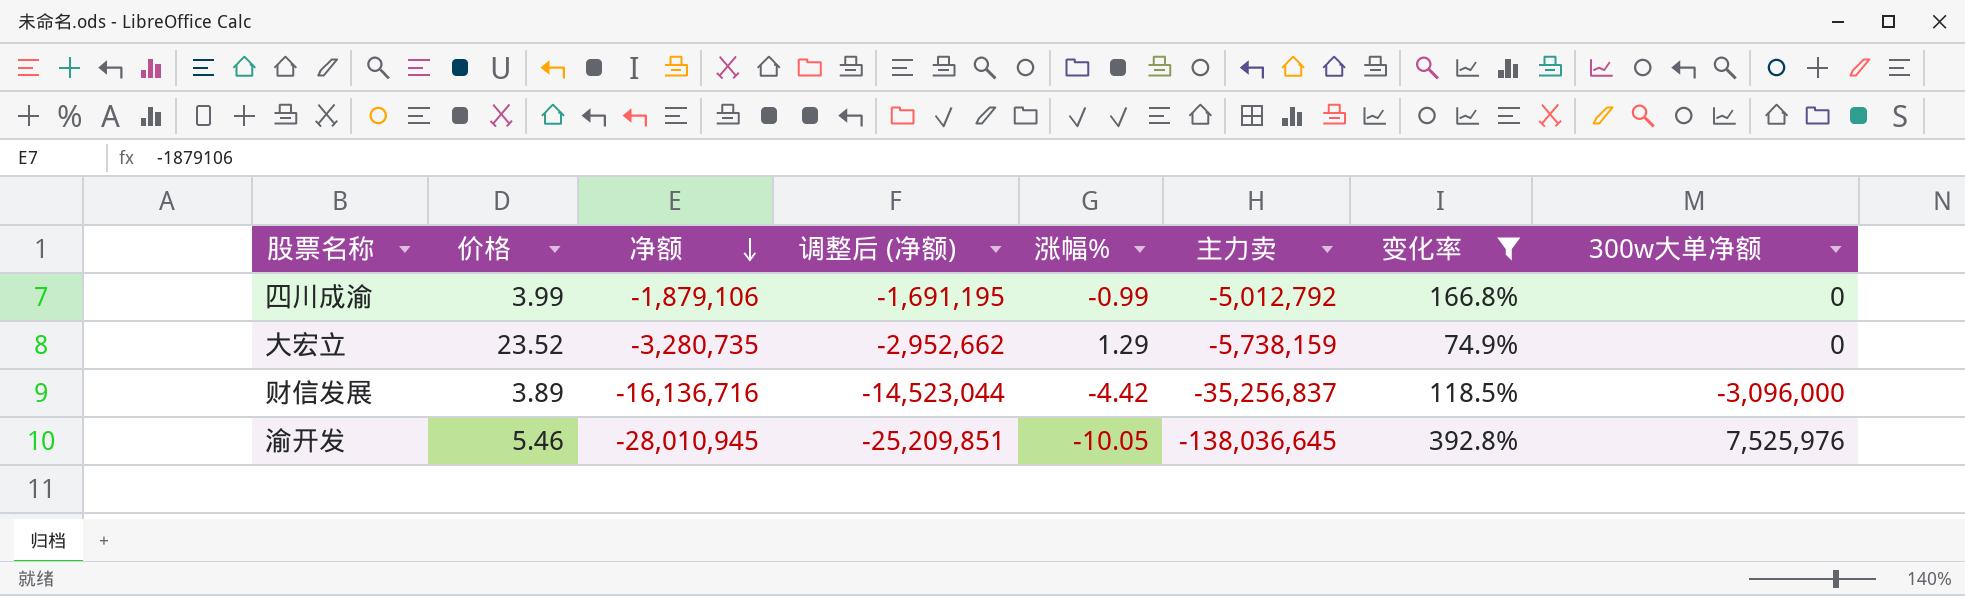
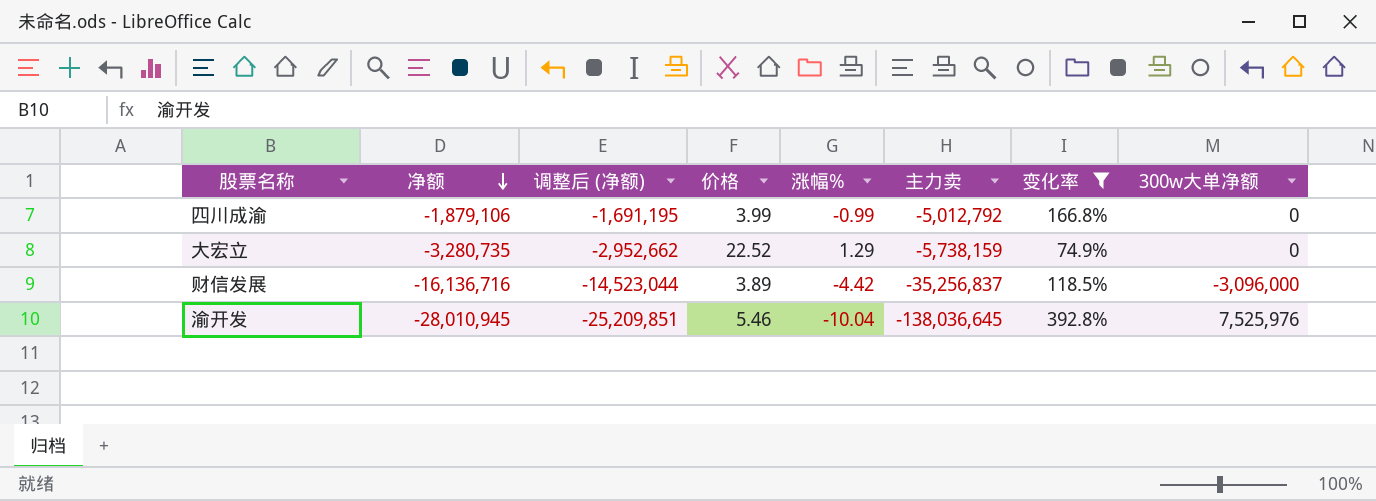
column 价格 | position: 2 -> 4
大宏立 | 价格: 23.52 -> 22.52
渝开发 | 涨幅%: -10.05 -> -10.04

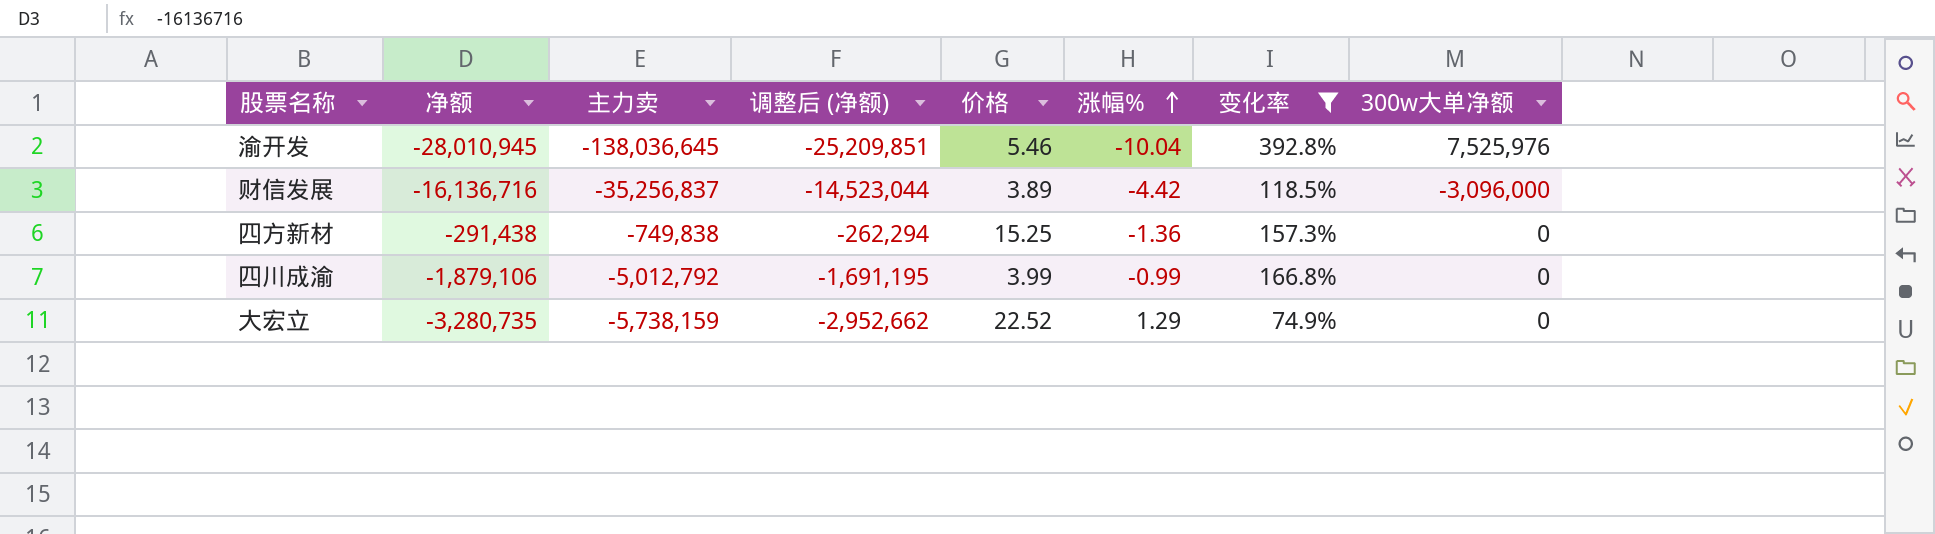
row order: 净额 descending -> 涨幅% ascending
column 主力卖 | position: 6 -> 3
row 四方新材: none -> -291,438 | -749,838 | -262,294 | 15.25 | -1.36 | 157.3% | 0

